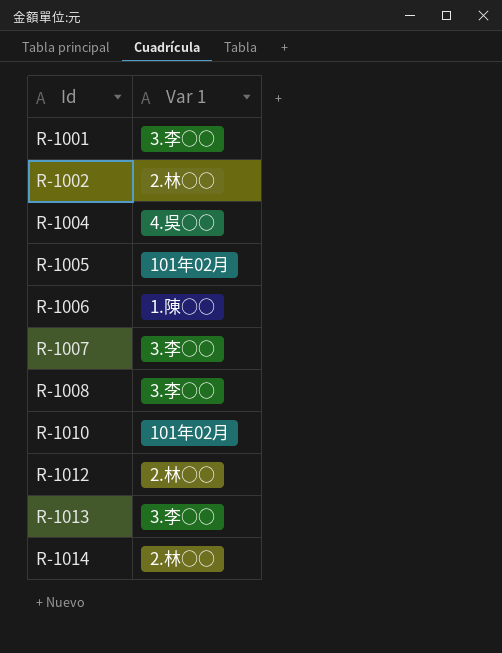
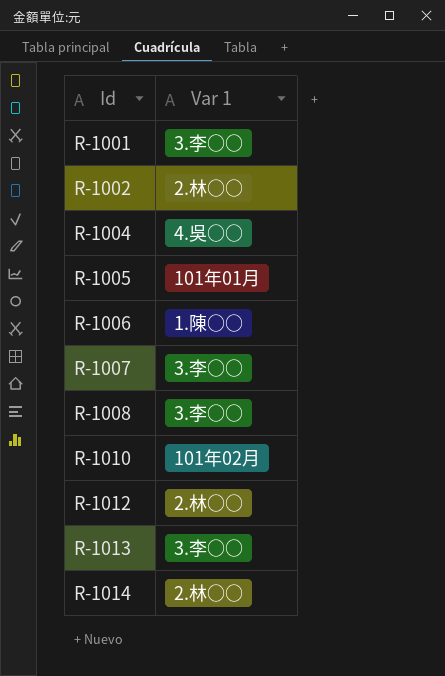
R-1005 | Var 1: 101年02月 -> 101年01月

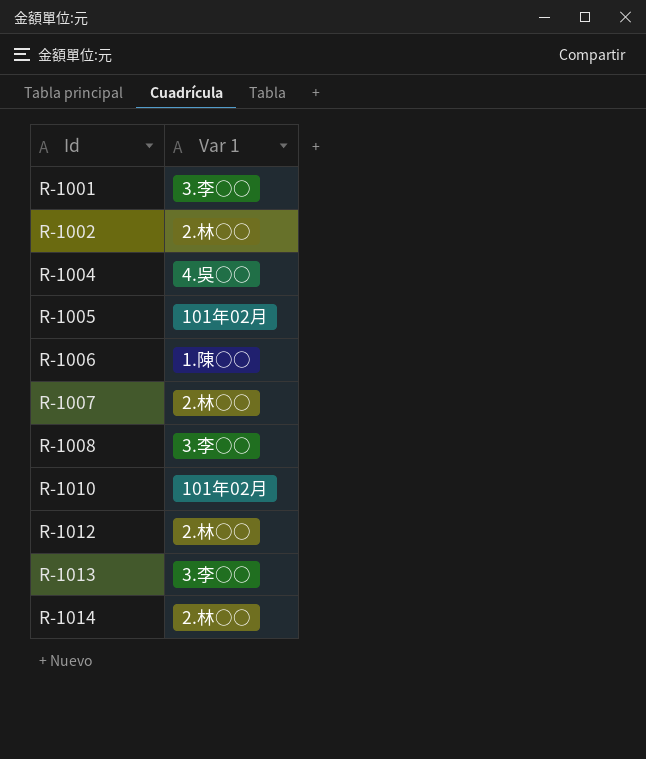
R-1005 | Var 1: 101年01月 -> 101年02月
R-1007 | Var 1: 3.李○○ -> 2.林○○

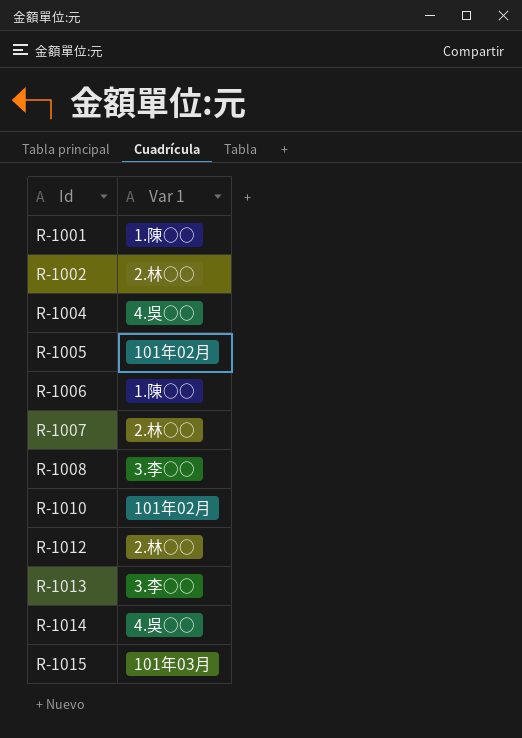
R-1001 | Var 1: 3.李○○ -> 1.陳○○
R-1014 | Var 1: 2.林○○ -> 4.吳○○
row R-1015: none -> 101年03月

